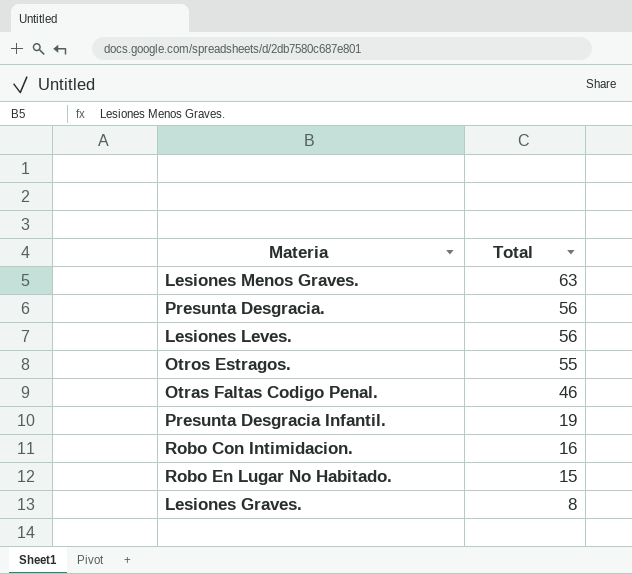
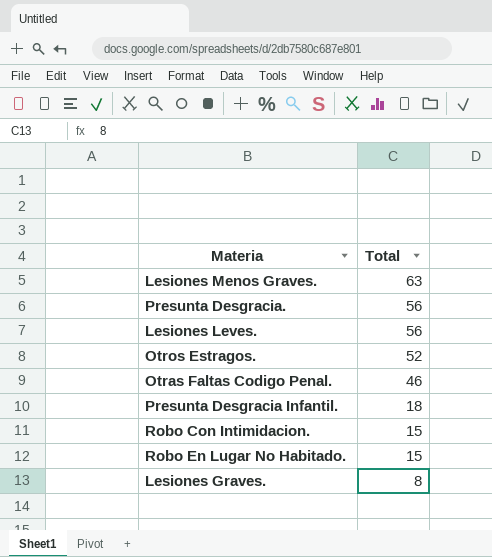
Otros Estragos. | Total: 55 -> 52
Presunta Desgracia Infantil. | Total: 19 -> 18
Robo Con Intimidacion. | Total: 16 -> 15

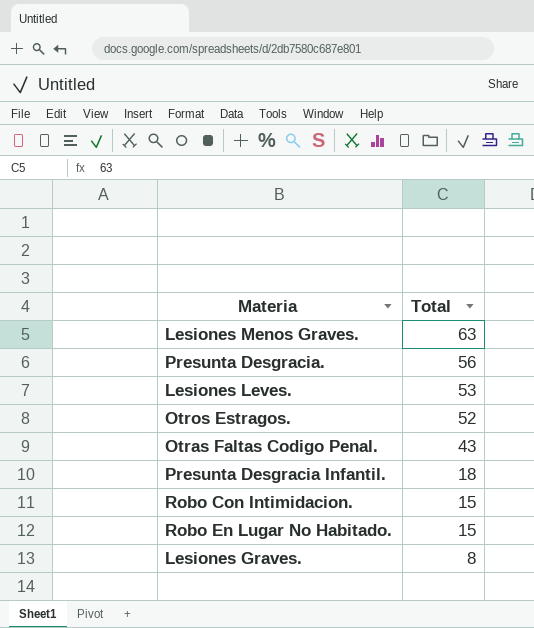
Lesiones Leves. | Total: 56 -> 53
Otras Faltas Codigo Penal. | Total: 46 -> 43

